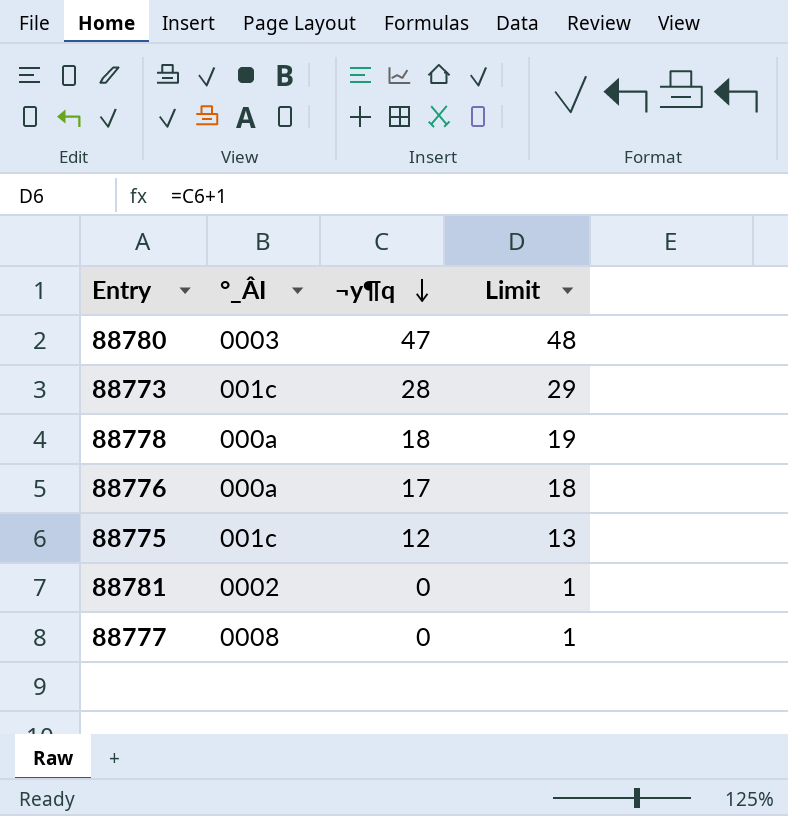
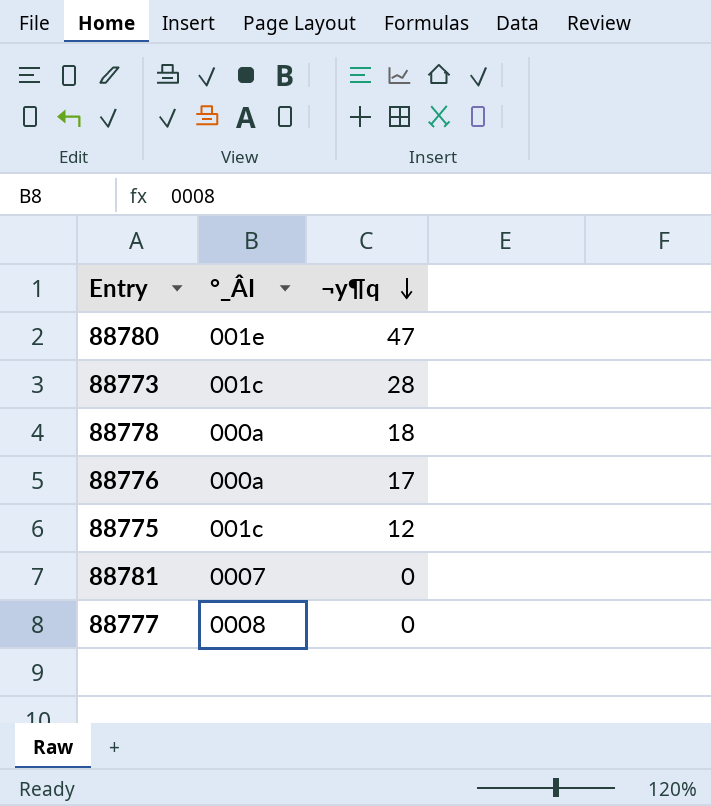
column Limit | formula: [¬y¶q] + 1 -> none
88780 | °_ÂI: 0003 -> 001e
88781 | °_ÂI: 0002 -> 0007

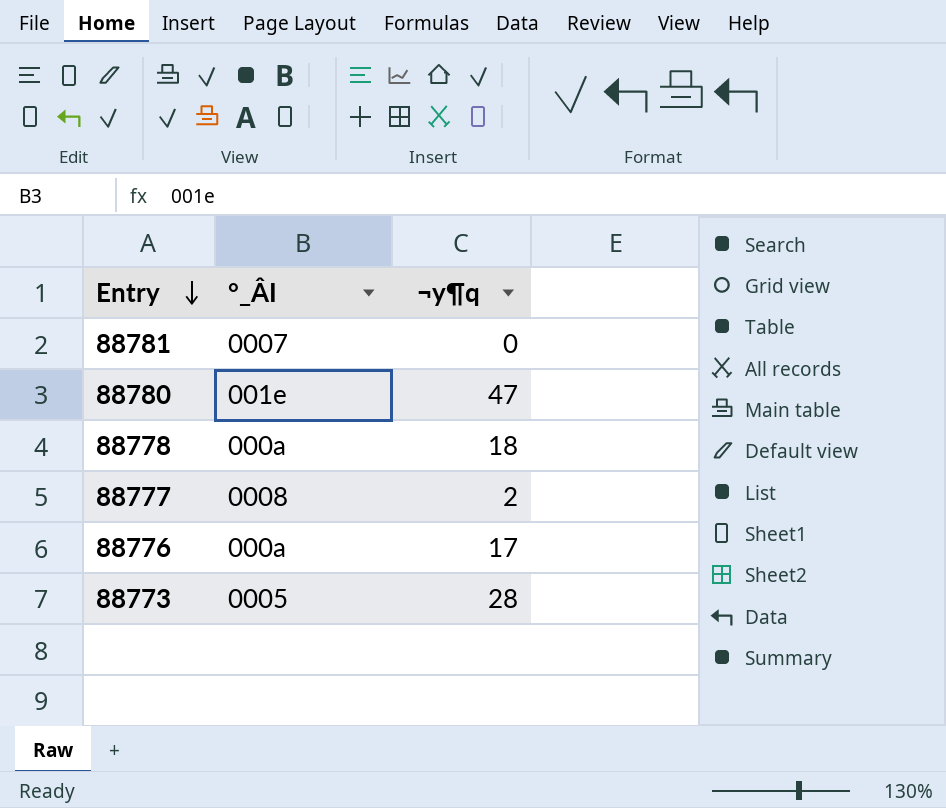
row order: ¬y¶q descending -> Entry descending
row 88775: 001c | 12 -> none
88777 | ¬y¶q: 0 -> 2
88773 | °_ÂI: 001c -> 0005

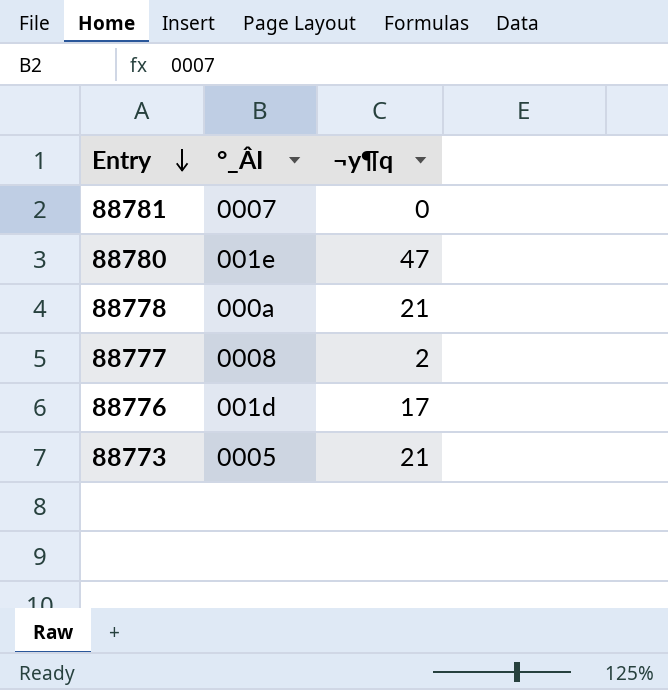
88778 | ¬y¶q: 18 -> 21
88776 | °_ÂI: 000a -> 001d
88773 | ¬y¶q: 28 -> 21

